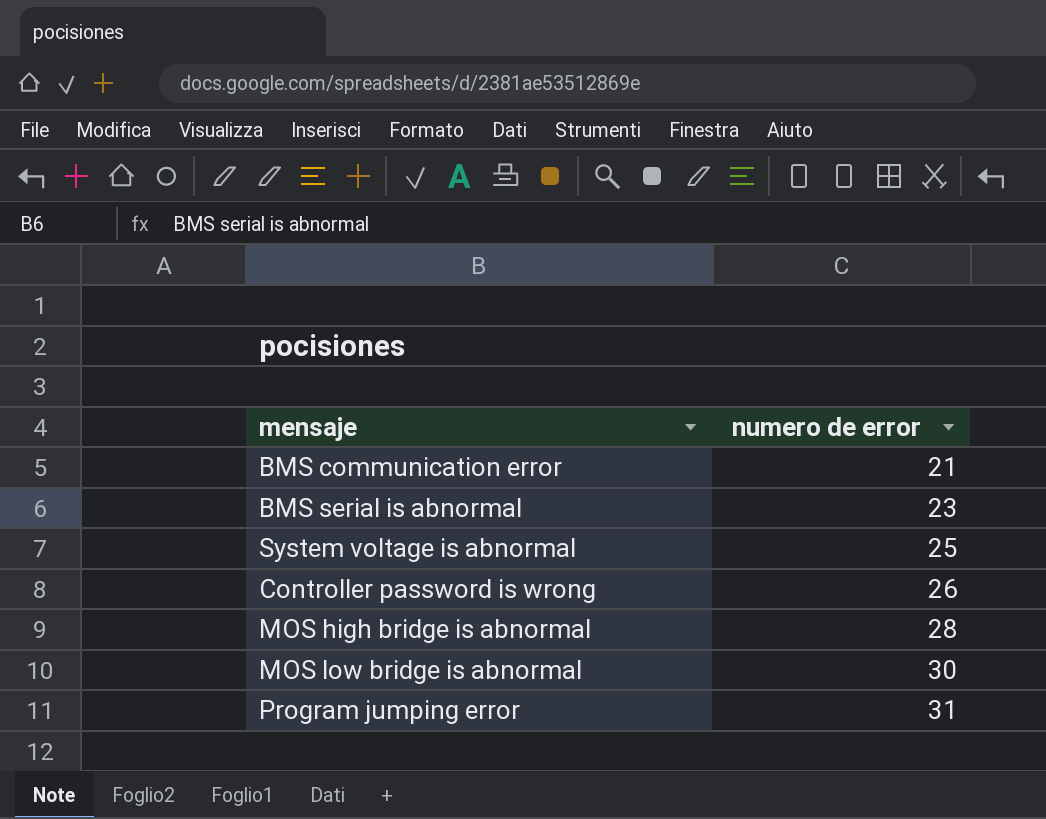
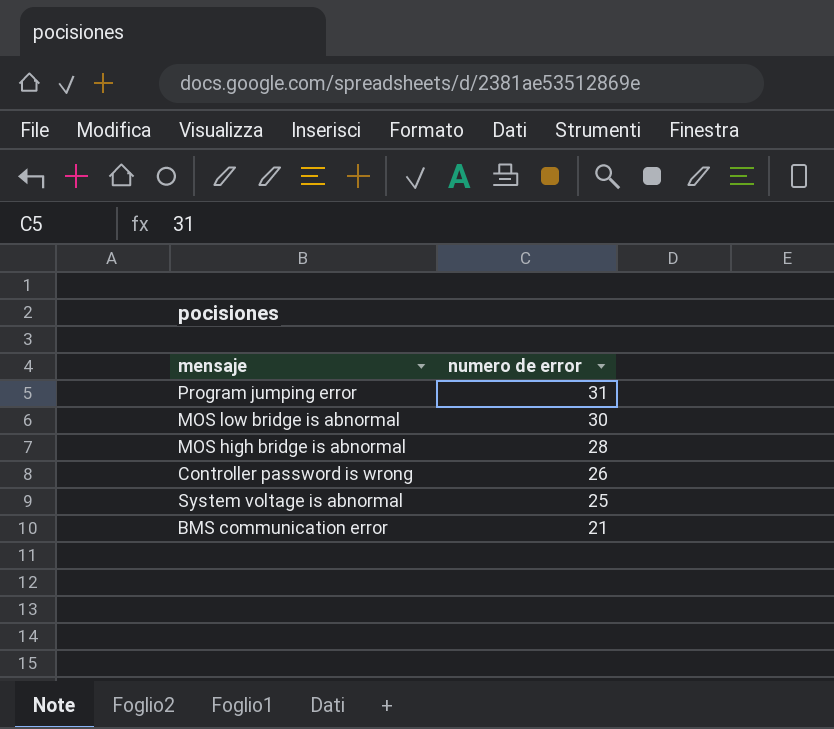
row order: numero de error ascending -> numero de error descending
row BMS serial is abnormal: 23 -> none

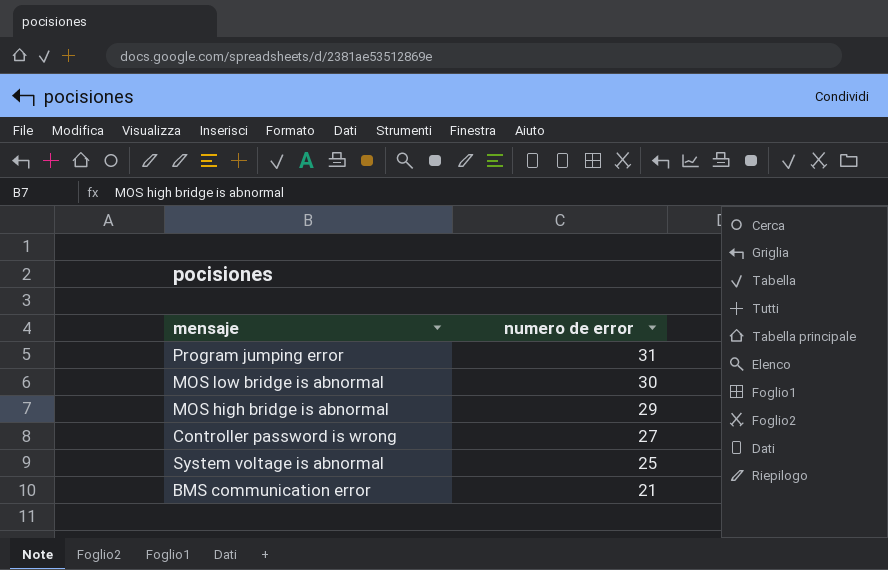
MOS high bridge is abnormal | numero de error: 28 -> 29
Controller password is wrong | numero de error: 26 -> 27

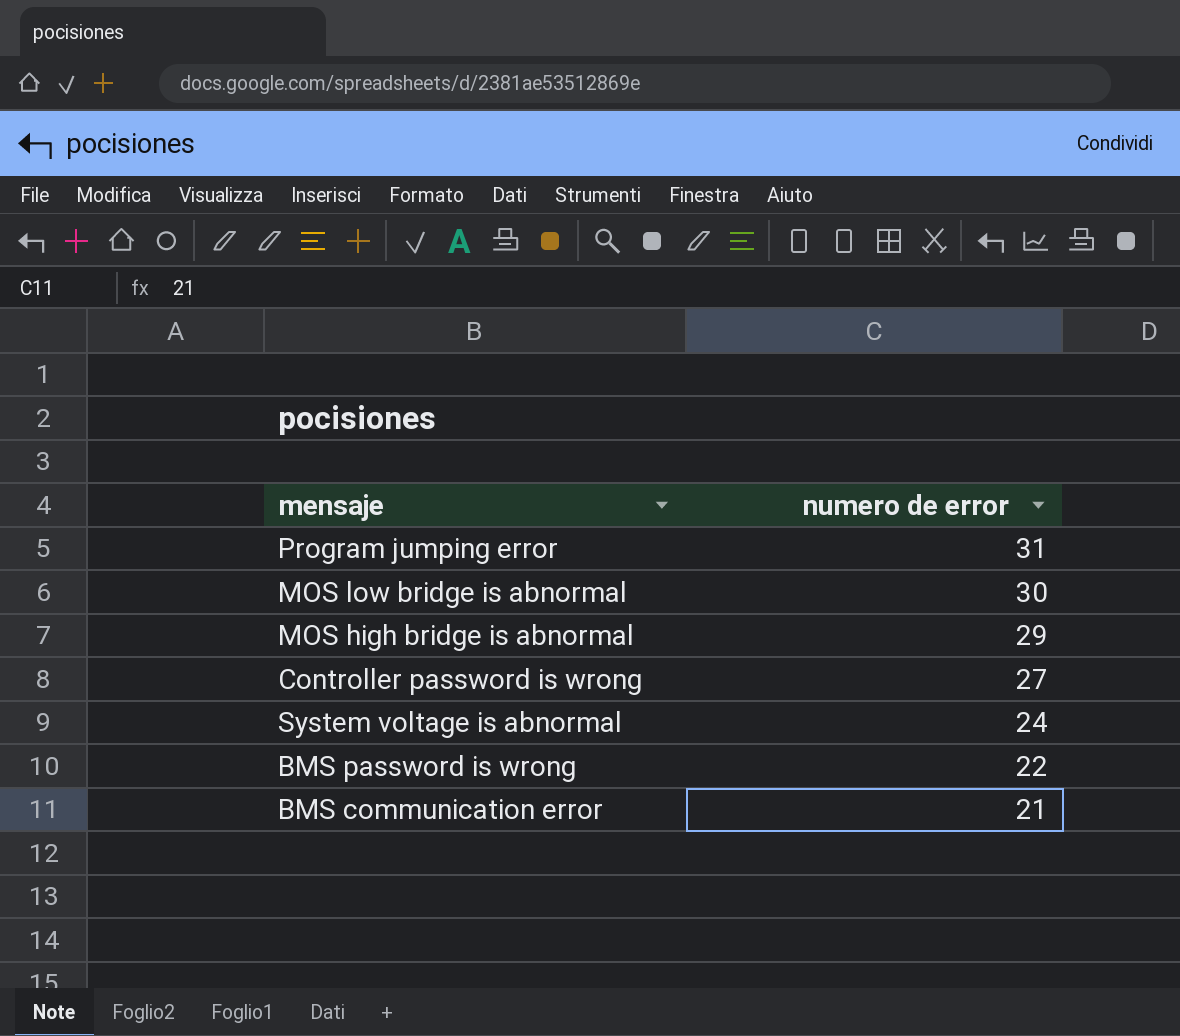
System voltage is abnormal | numero de error: 25 -> 24
row BMS password is wrong: none -> 22

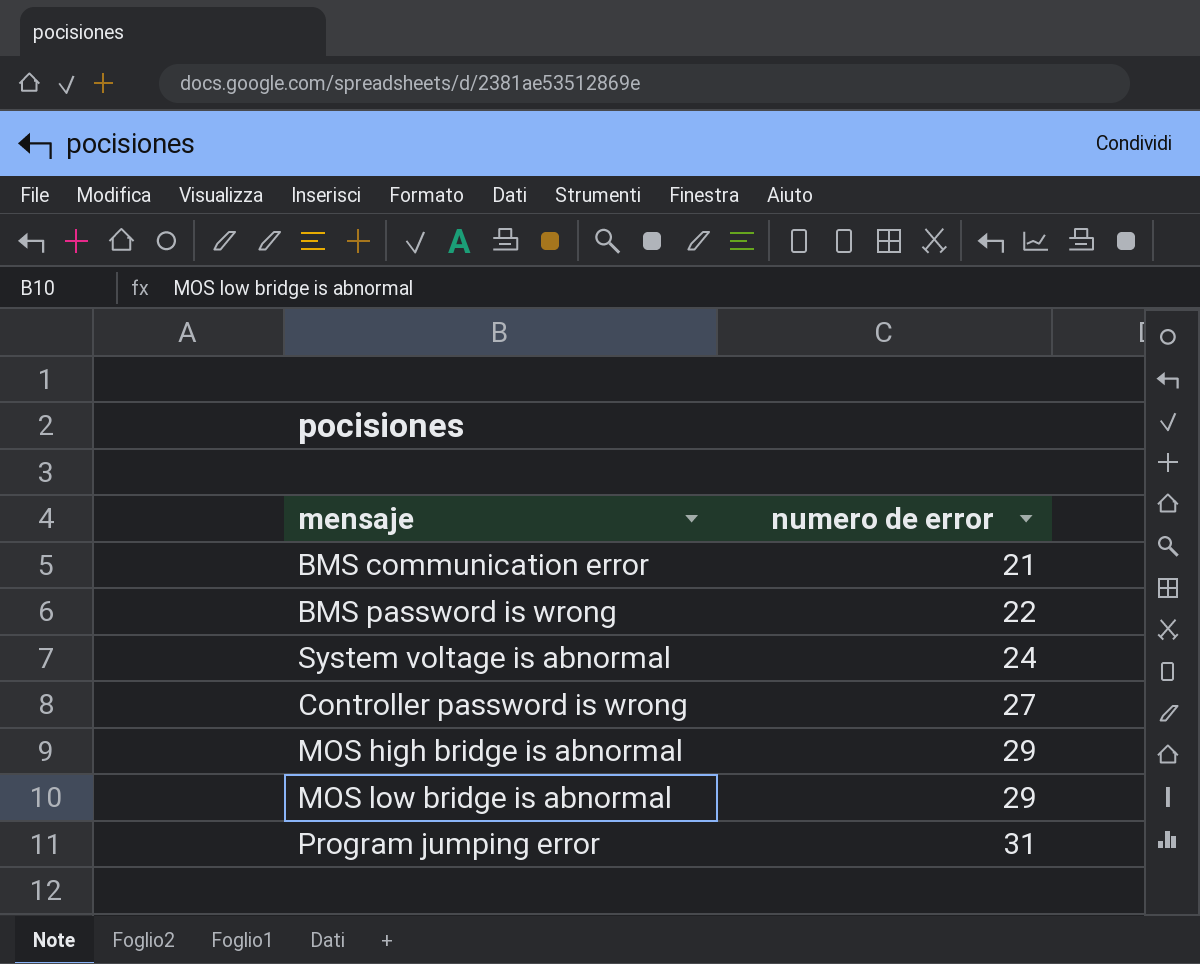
row order: numero de error descending -> numero de error ascending
MOS low bridge is abnormal | numero de error: 30 -> 29

